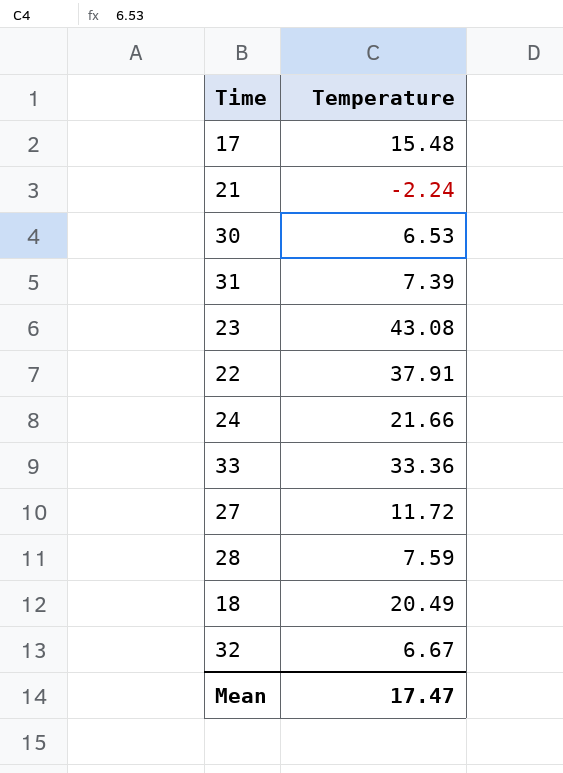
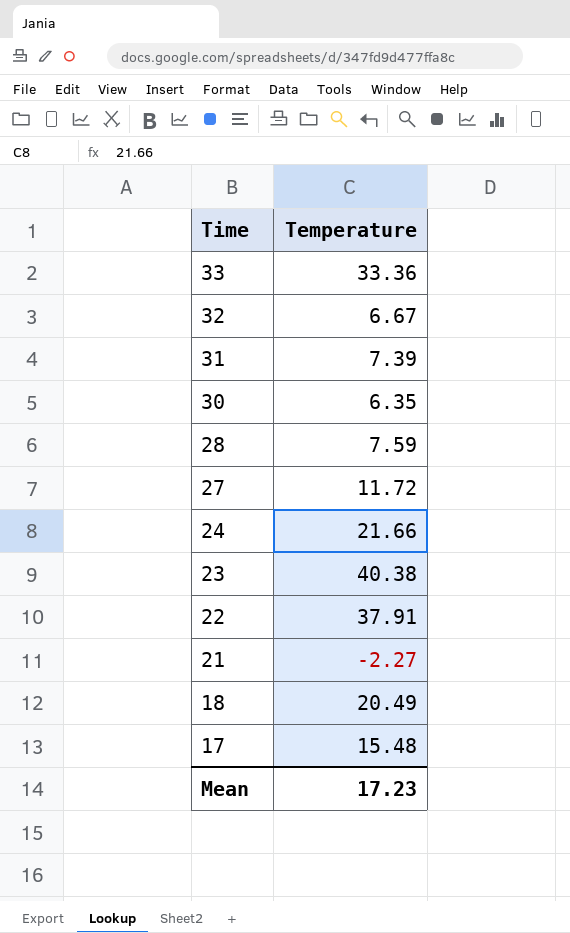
row order: none -> Time descending
30 | Temperature: 6.53 -> 6.35
23 | Temperature: 43.08 -> 40.38
21 | Temperature: -2.24 -> -2.27
Mean | Temperature: 17.47 -> 17.23

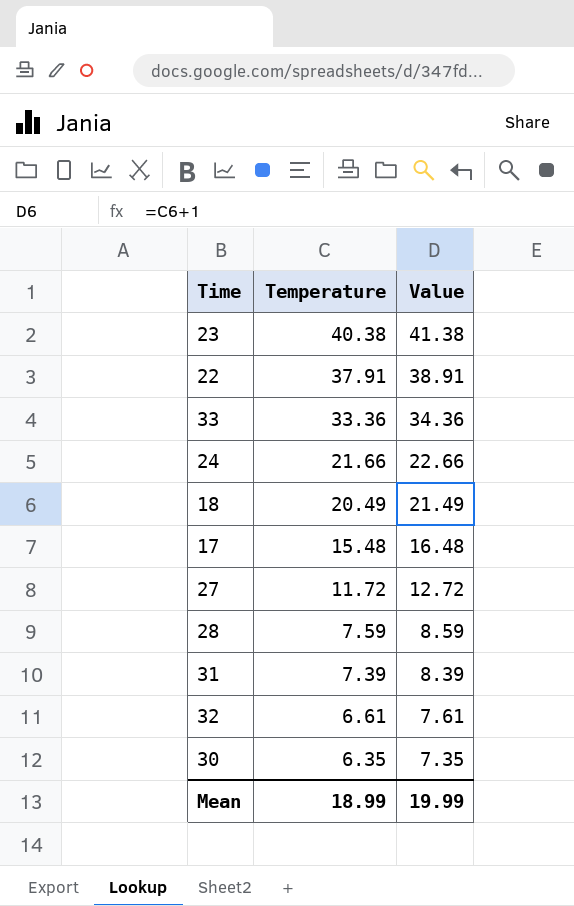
row order: Time descending -> Temperature descending
column Value | formula: none -> [Temperature] + 1
row 21: -2.27 -> none
32 | Temperature: 6.67 -> 6.61
Mean | Temperature: 17.23 -> 18.99

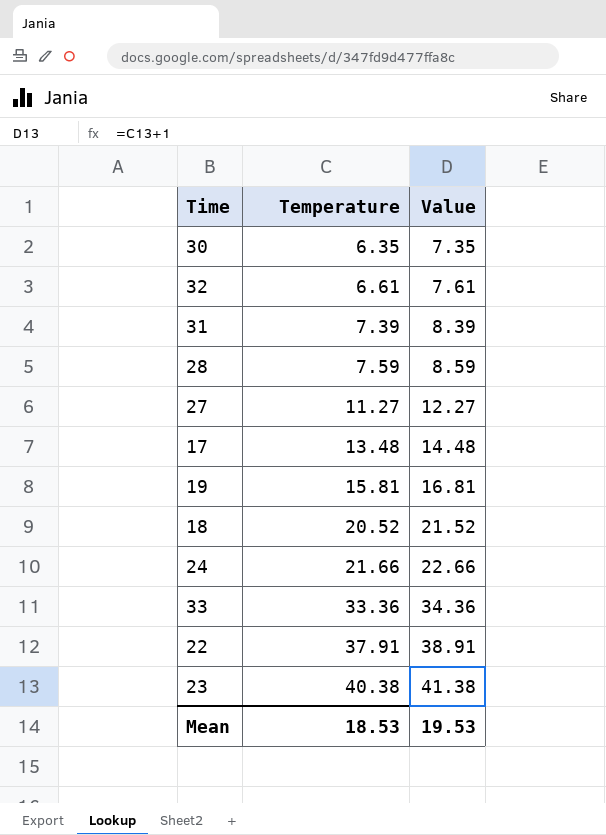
row order: Temperature descending -> Temperature ascending
27 | Temperature: 11.72 -> 11.27
27 | Value: 12.72 -> 12.27
17 | Temperature: 15.48 -> 13.48
17 | Value: 16.48 -> 14.48
row 19: none -> 15.81 | 16.81
18 | Temperature: 20.49 -> 20.52
18 | Value: 21.49 -> 21.52
Mean | Temperature: 18.99 -> 18.53
Mean | Value: 19.99 -> 19.53

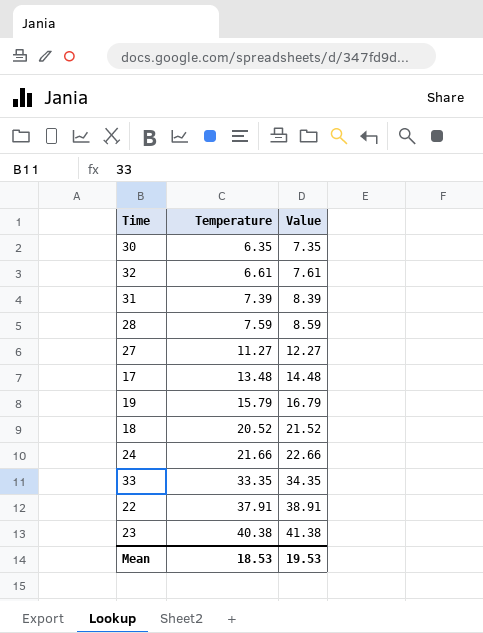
19 | Temperature: 15.81 -> 15.79
19 | Value: 16.81 -> 16.79
33 | Temperature: 33.36 -> 33.35
33 | Value: 34.36 -> 34.35

